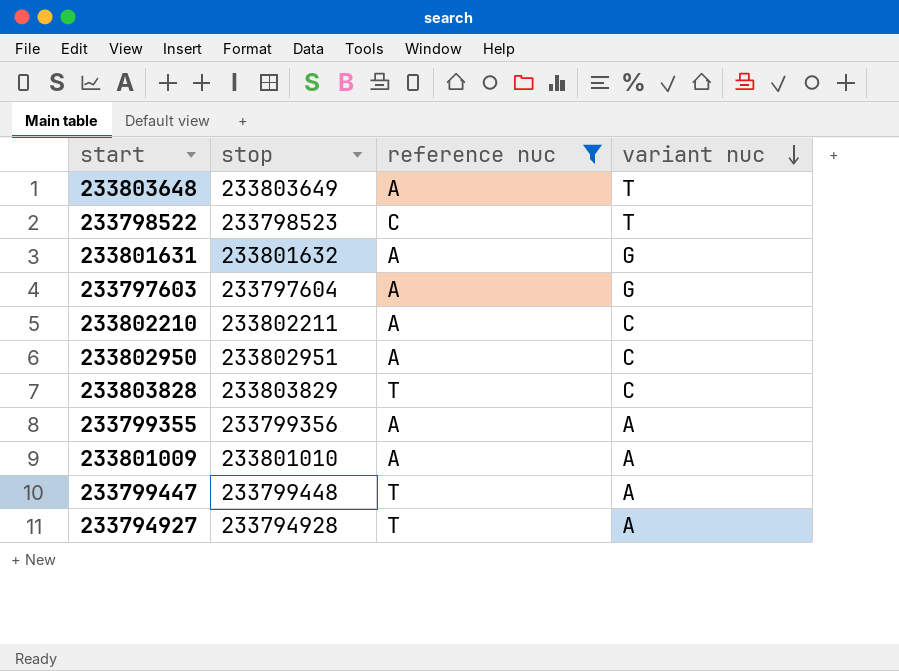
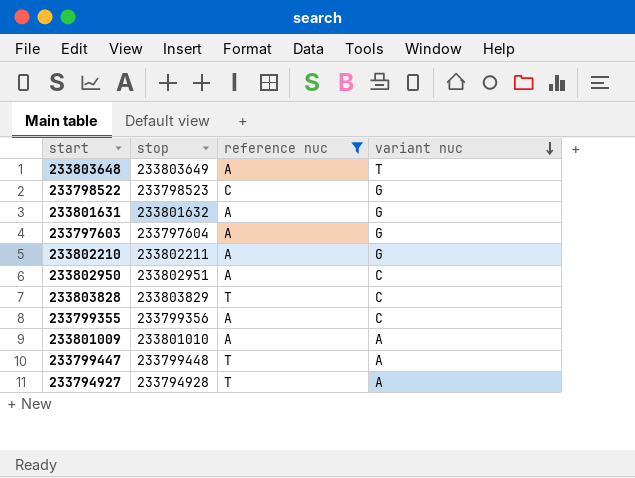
233798522 | variant nuc: T -> G
233802210 | variant nuc: C -> G
233799355 | variant nuc: A -> C

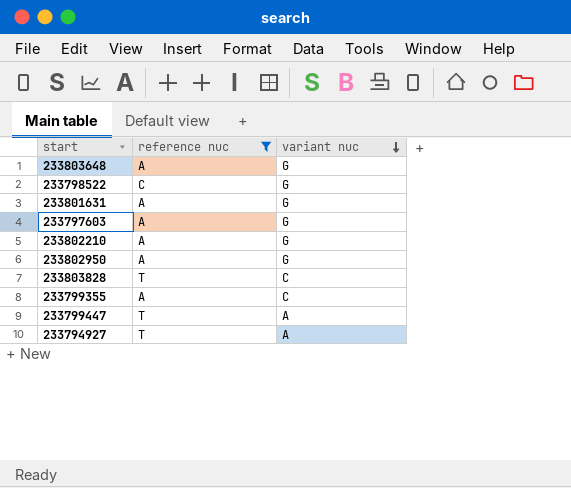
column stop | position: 2 -> none
row 233801009: 233801010 | A | A -> none
233803648 | variant nuc: T -> G
233802950 | variant nuc: C -> G

